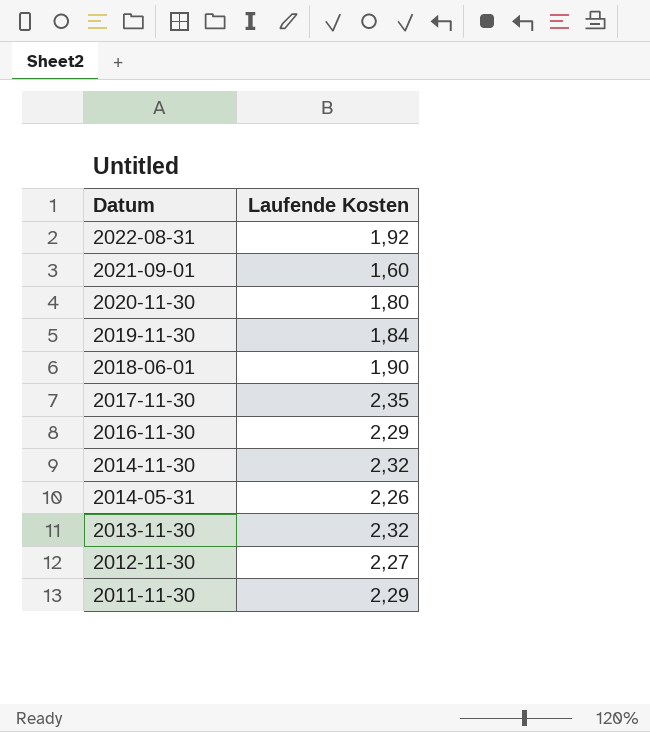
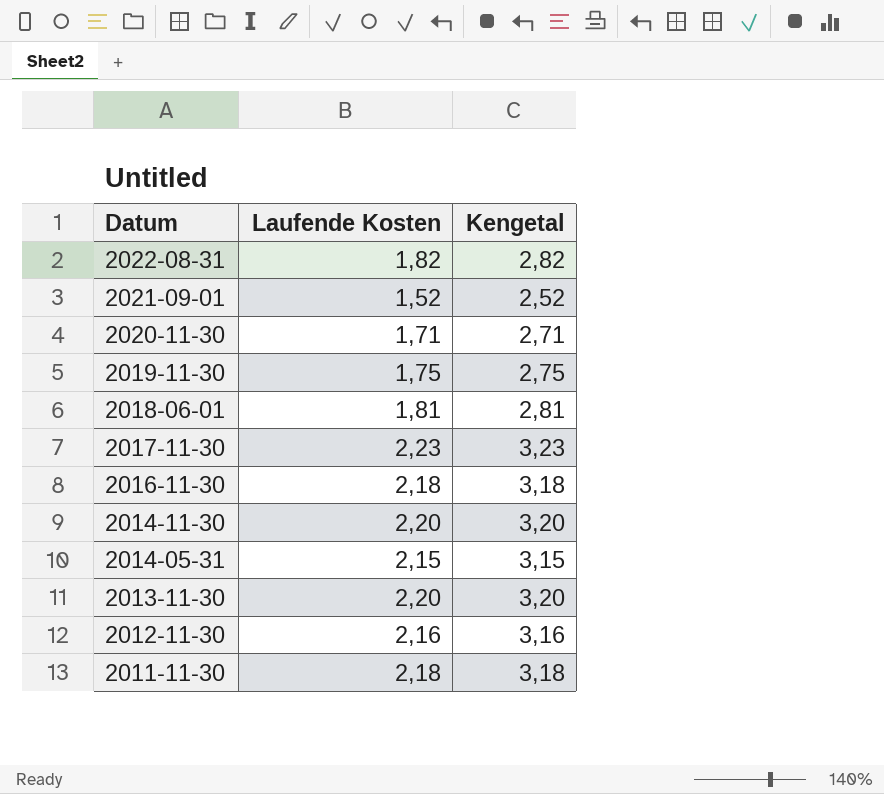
column Kengetal | formula: none -> [Laufende Kosten] + 1
2022-08-31 | Laufende Kosten: 1,92 -> 1,82
2021-09-01 | Laufende Kosten: 1,60 -> 1,52
2020-11-30 | Laufende Kosten: 1,80 -> 1,71
2019-11-30 | Laufende Kosten: 1,84 -> 1,75
2018-06-01 | Laufende Kosten: 1,90 -> 1,81
2017-11-30 | Laufende Kosten: 2,35 -> 2,23
2016-11-30 | Laufende Kosten: 2,29 -> 2,18
2014-11-30 | Laufende Kosten: 2,32 -> 2,20
2014-05-31 | Laufende Kosten: 2,26 -> 2,15
2013-11-30 | Laufende Kosten: 2,32 -> 2,20
2012-11-30 | Laufende Kosten: 2,27 -> 2,16
2011-11-30 | Laufende Kosten: 2,29 -> 2,18

